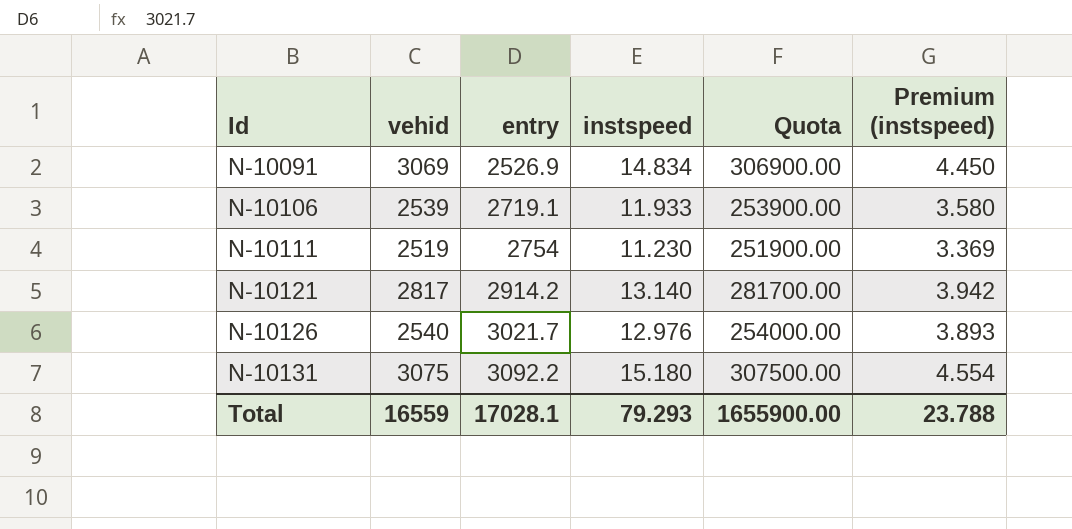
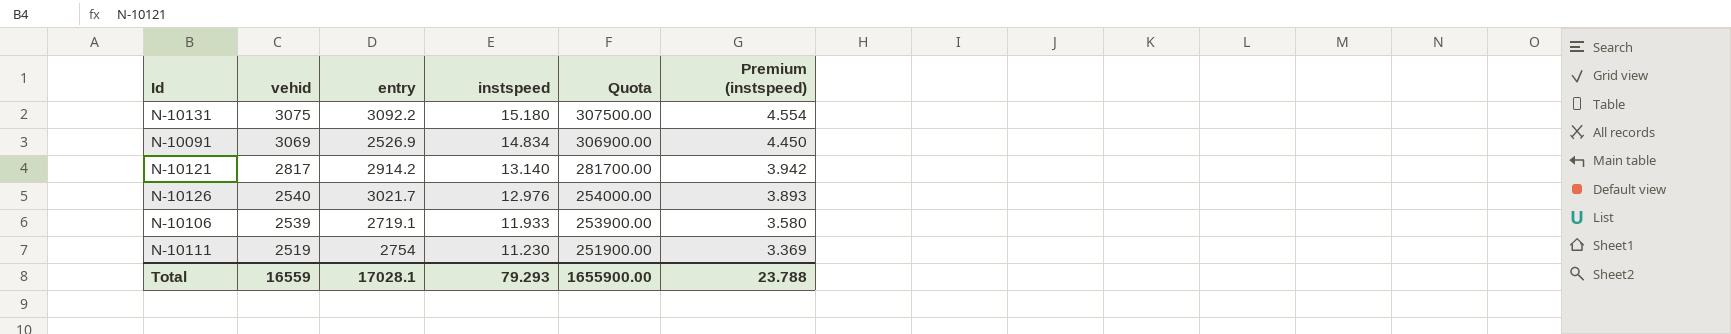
row order: Id ascending -> vehid descending

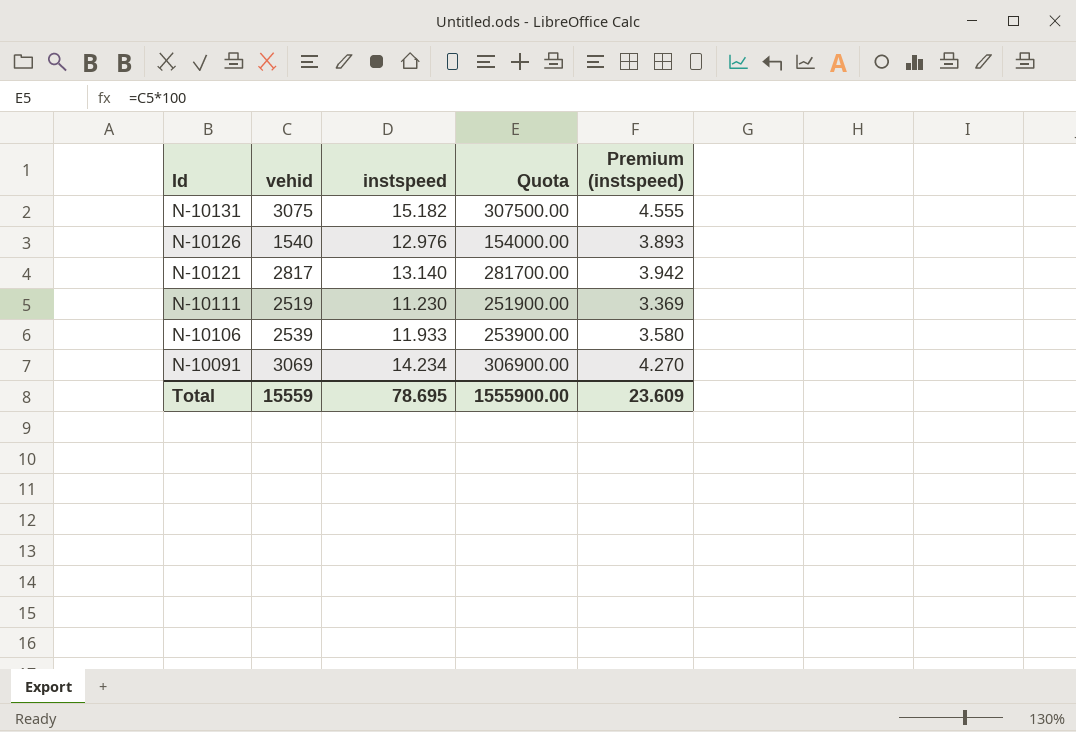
row order: vehid descending -> Id descending
column entry | position: 3 -> none
N-10131 | instspeed: 15.180 -> 15.182
N-10131 | Premium (instspeed): 4.554 -> 4.555
N-10126 | vehid: 2540 -> 1540
N-10126 | Quota: 254000.00 -> 154000.00
N-10091 | instspeed: 14.834 -> 14.234
N-10091 | Premium (instspeed): 4.450 -> 4.270
Total | vehid: 16559 -> 15559
Total | instspeed: 79.293 -> 78.695
Total | Quota: 1655900.00 -> 1555900.00
Total | Premium (instspeed): 23.788 -> 23.609

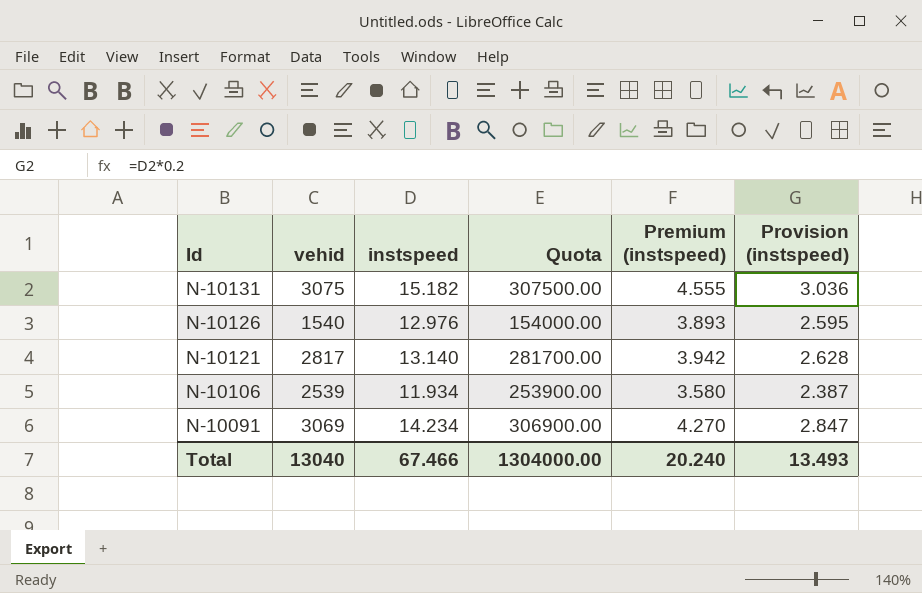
column Provision (instspeed) | formula: none -> [instspeed] * 0.2
row N-10111: 2519 | 11.230 | 251900.00 | 3.369 -> none
N-10106 | instspeed: 11.933 -> 11.934
Total | vehid: 15559 -> 13040
Total | instspeed: 78.695 -> 67.466
Total | Quota: 1555900.00 -> 1304000.00
Total | Premium (instspeed): 23.609 -> 20.240

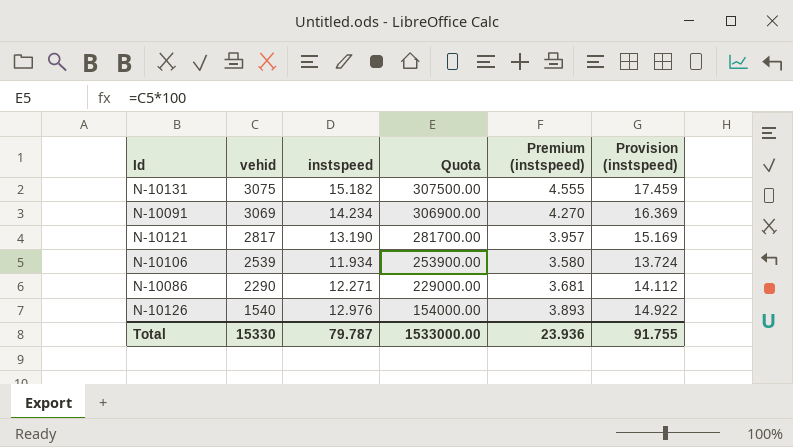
row order: Id descending -> vehid descending
column Provision (instspeed) | formula: [instspeed] * 0.2 -> [instspeed] * 1.15
N-10121 | instspeed: 13.140 -> 13.190
N-10121 | Premium (instspeed): 3.942 -> 3.957
row N-10086: none -> 2290 | 12.271 | 229000.00 | 3.681 | 14.112
Total | vehid: 13040 -> 15330
Total | instspeed: 67.466 -> 79.787
Total | Quota: 1304000.00 -> 1533000.00
Total | Premium (instspeed): 20.240 -> 23.936
Total | Provision (instspeed): 13.493 -> 91.755

